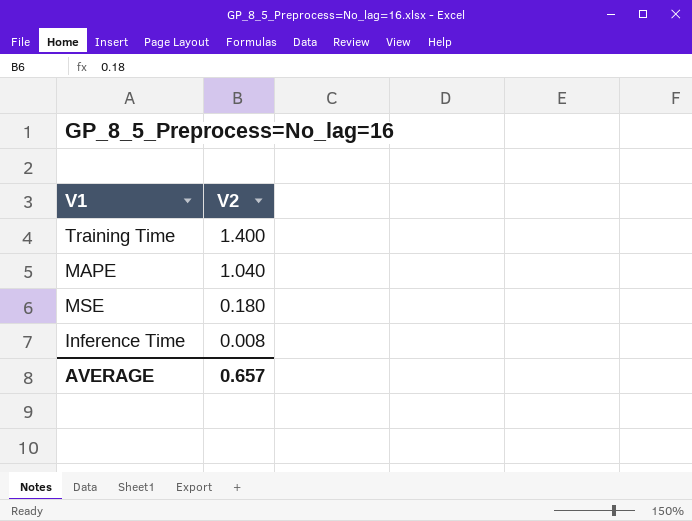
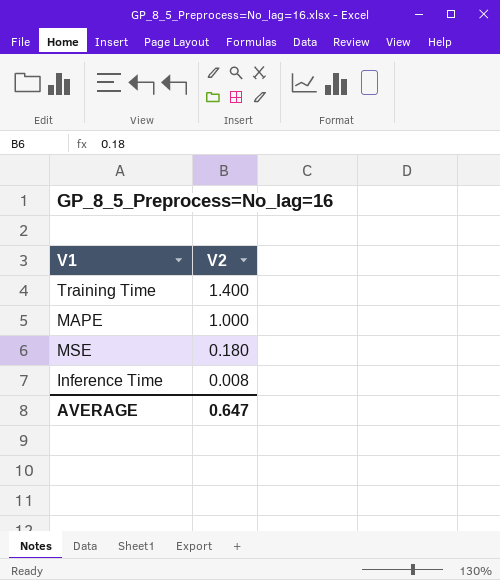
MAPE | V2: 1.040 -> 1.000
AVERAGE | V2: 0.657 -> 0.647

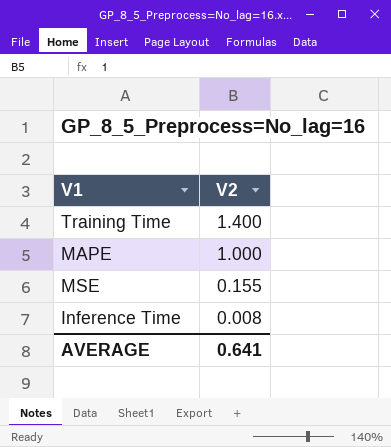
MSE | V2: 0.180 -> 0.155
AVERAGE | V2: 0.647 -> 0.641

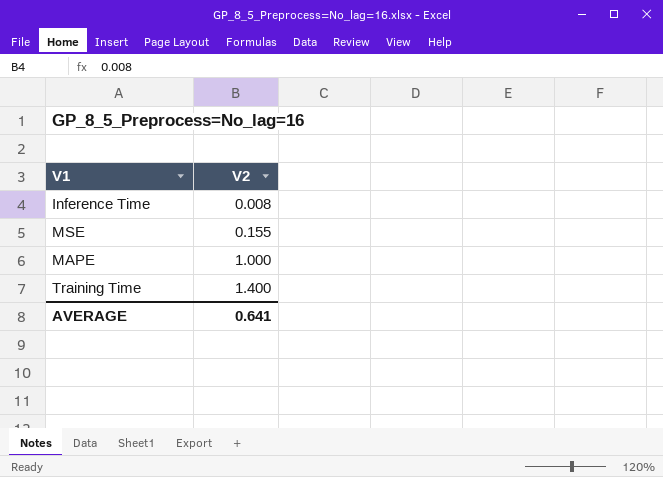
row order: V2 descending -> V2 ascending

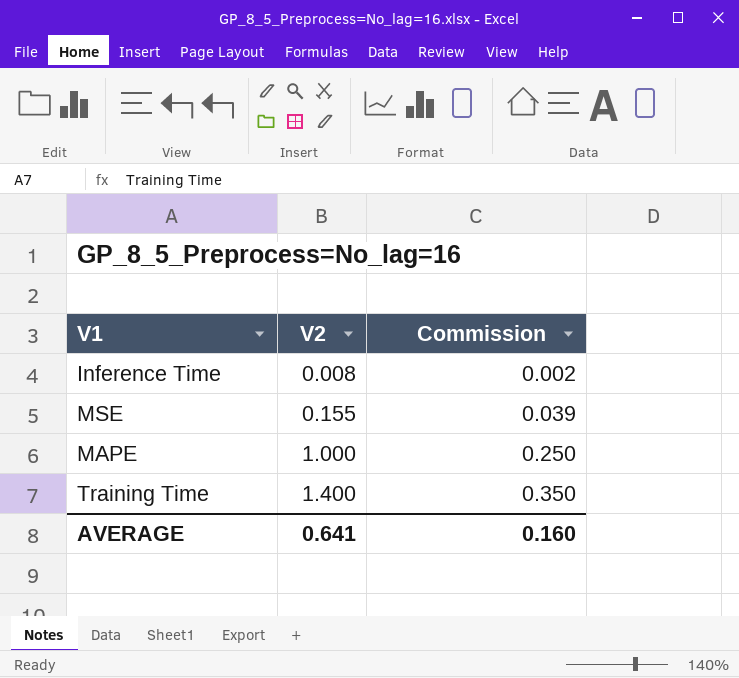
column Commission | formula: none -> [V2] * 0.25

